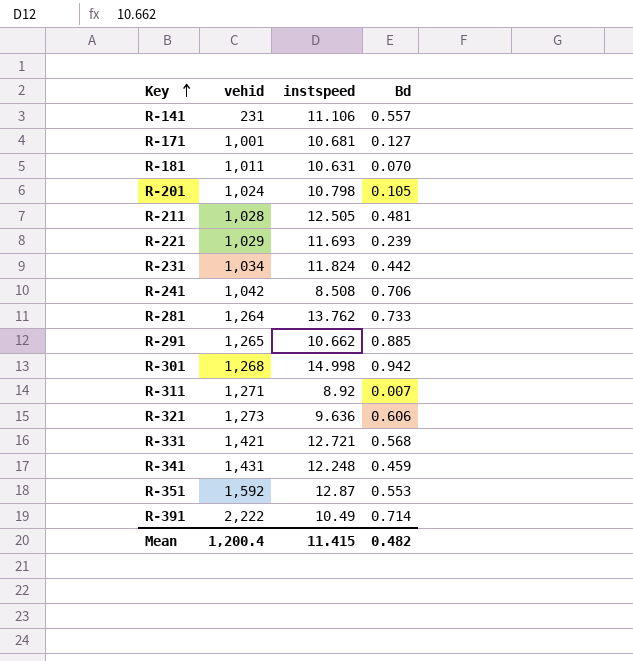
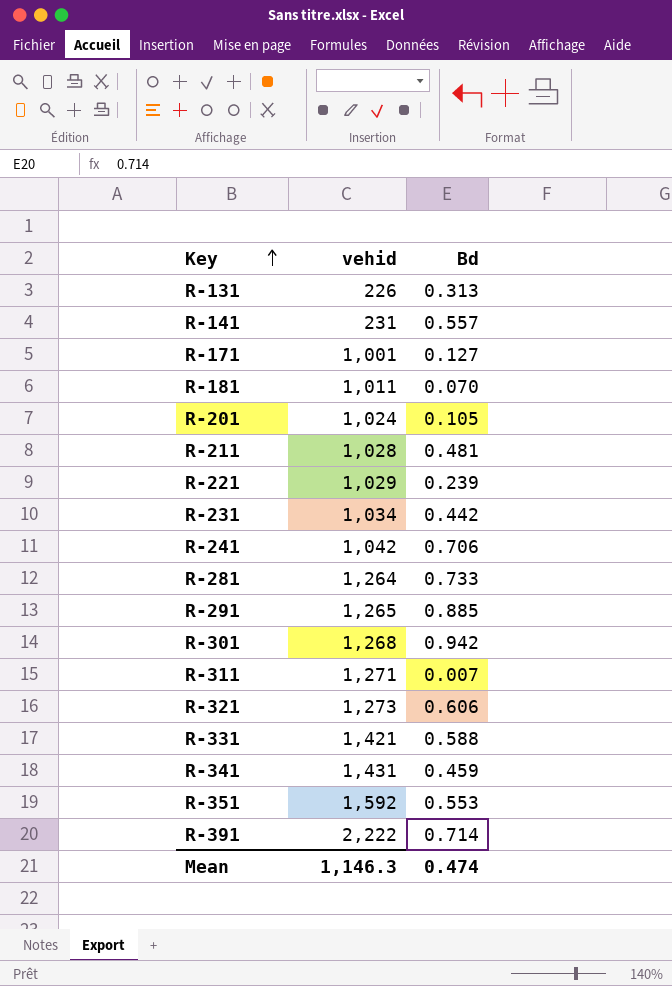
column instspeed | position: 3 -> none
row R-131: none -> 226 | 0.313
R-331 | Bd: 0.568 -> 0.588
Mean | vehid: 1,200.4 -> 1,146.3
Mean | Bd: 0.482 -> 0.474

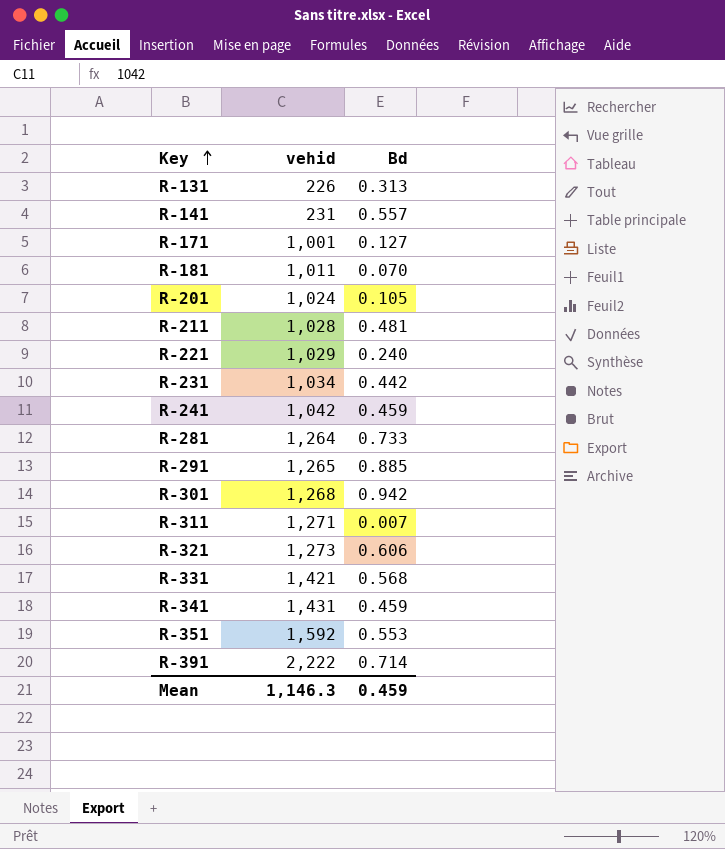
R-221 | Bd: 0.239 -> 0.240
R-241 | Bd: 0.706 -> 0.459
R-331 | Bd: 0.588 -> 0.568
Mean | Bd: 0.474 -> 0.459

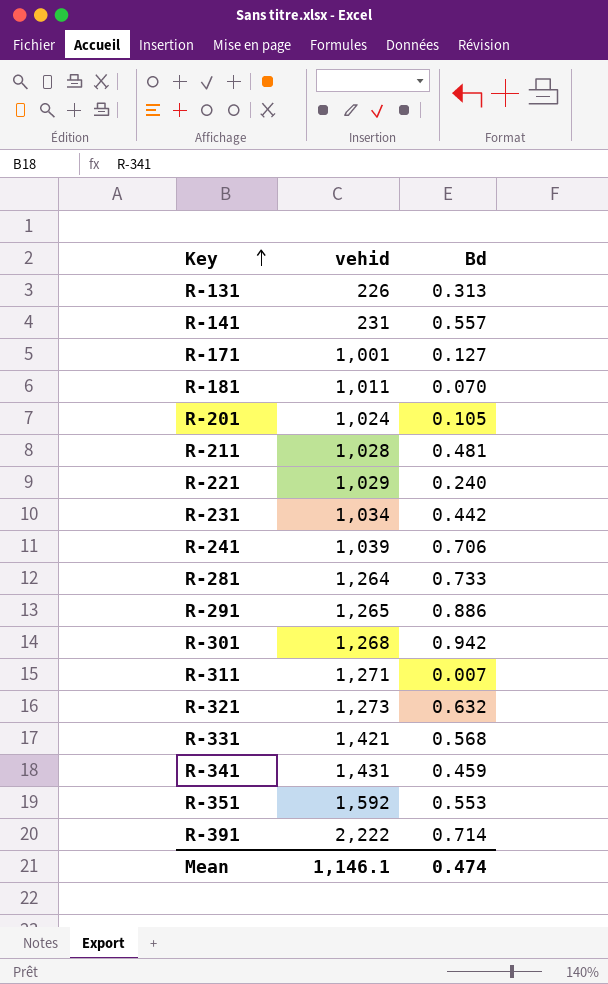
R-241 | vehid: 1,042 -> 1,039
R-241 | Bd: 0.459 -> 0.706
R-291 | Bd: 0.885 -> 0.886
R-321 | Bd: 0.606 -> 0.632
Mean | vehid: 1,146.3 -> 1,146.1
Mean | Bd: 0.459 -> 0.474

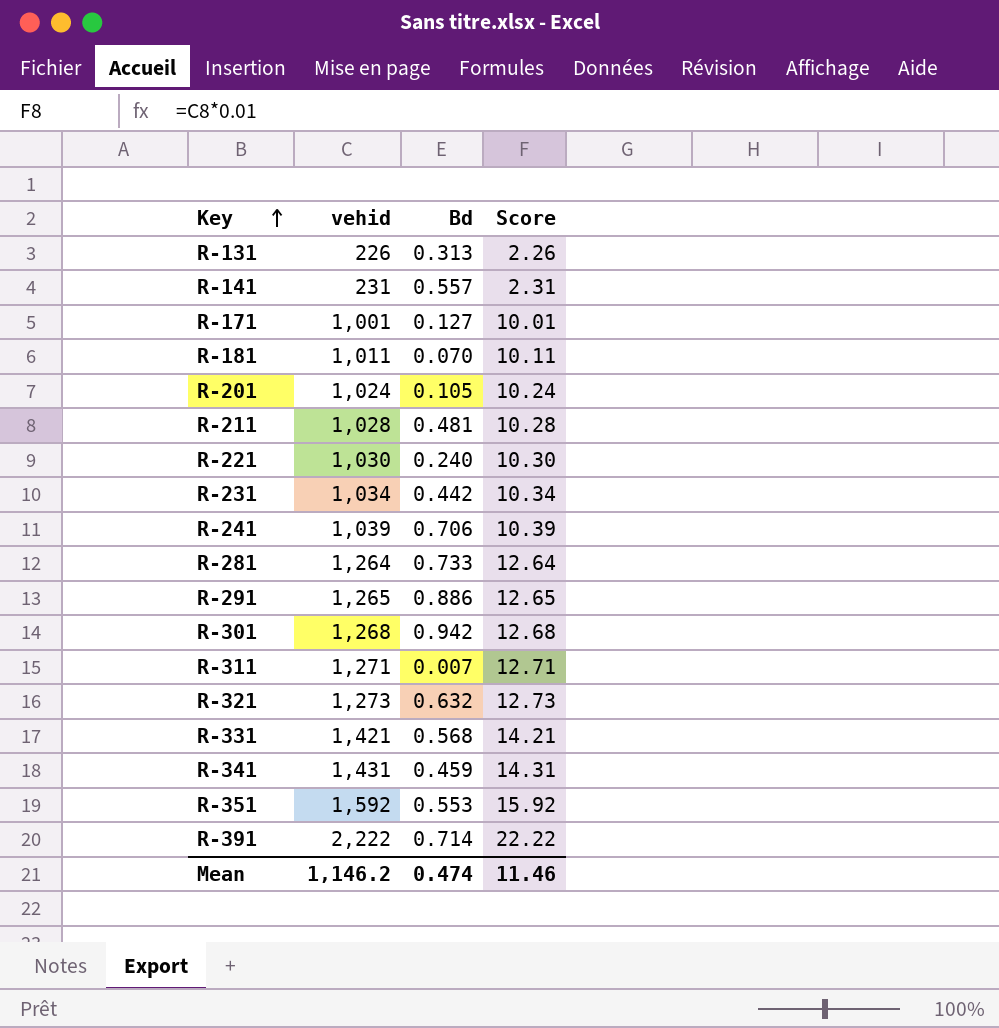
column Score | formula: none -> [vehid] * 0.01
R-221 | vehid: 1,029 -> 1,030
Mean | vehid: 1,146.1 -> 1,146.2

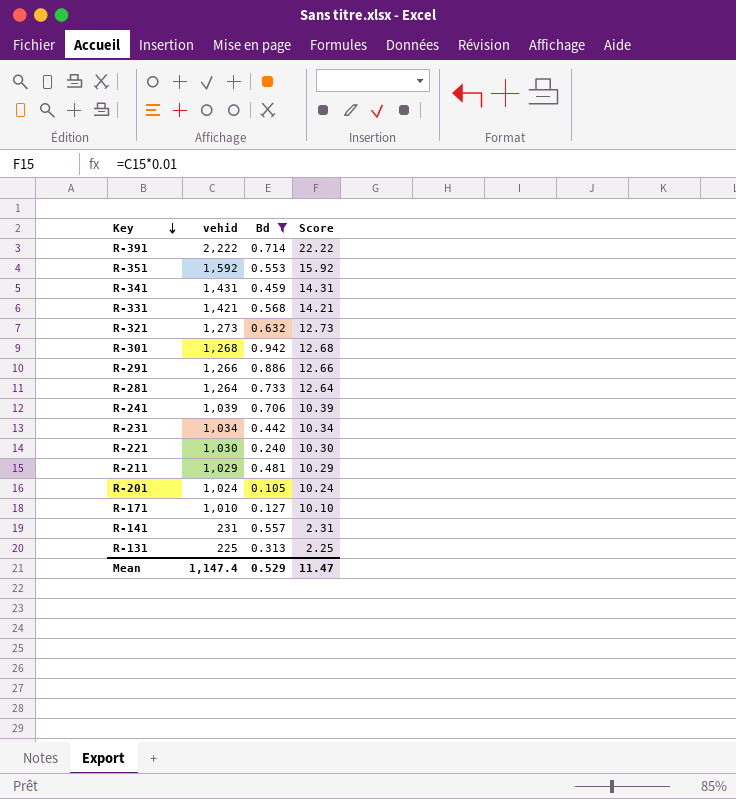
filter: none -> Bd >= 0.105
row order: Key ascending -> Key descending
R-291 | vehid: 1,265 -> 1,266
R-291 | Score: 12.65 -> 12.66
R-211 | vehid: 1,028 -> 1,029
R-211 | Score: 10.28 -> 10.29
R-171 | vehid: 1,001 -> 1,010
R-171 | Score: 10.01 -> 10.10
R-131 | vehid: 226 -> 225
R-131 | Score: 2.26 -> 2.25
Mean | vehid: 1,146.2 -> 1,147.4
Mean | Bd: 0.474 -> 0.529
Mean | Score: 11.46 -> 11.47

